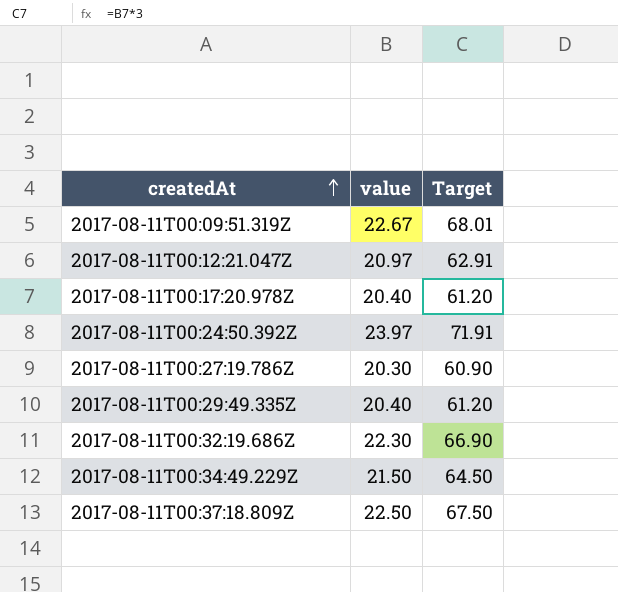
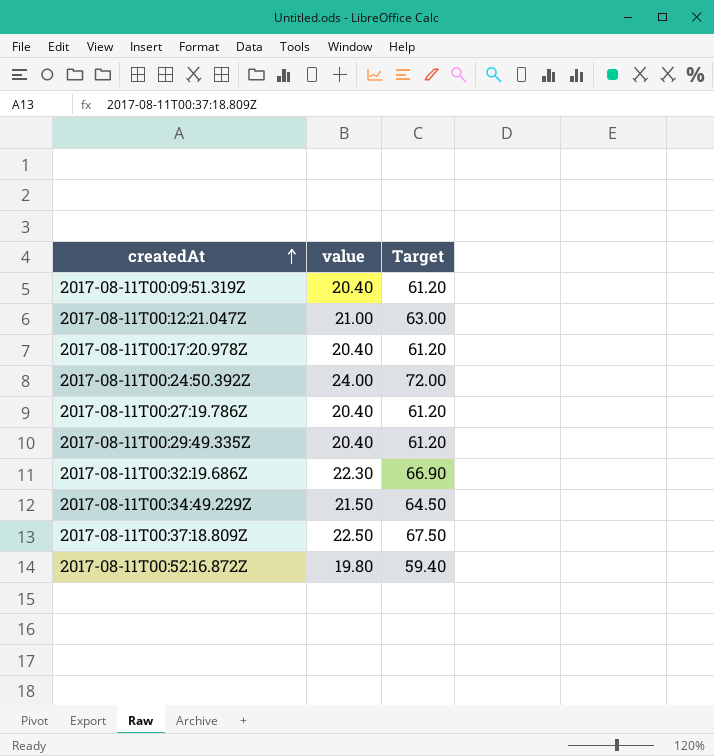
2017-08-11T00:09:51.319Z | value: 22.67 -> 20.40
2017-08-11T00:09:51.319Z | Target: 68.01 -> 61.20
2017-08-11T00:12:21.047Z | value: 20.97 -> 21.00
2017-08-11T00:12:21.047Z | Target: 62.91 -> 63.00
2017-08-11T00:24:50.392Z | value: 23.97 -> 24.00
2017-08-11T00:24:50.392Z | Target: 71.91 -> 72.00
2017-08-11T00:27:19.786Z | value: 20.30 -> 20.40
2017-08-11T00:27:19.786Z | Target: 60.90 -> 61.20
row 2017-08-11T00:52:16.872Z: none -> 19.80 | 59.40

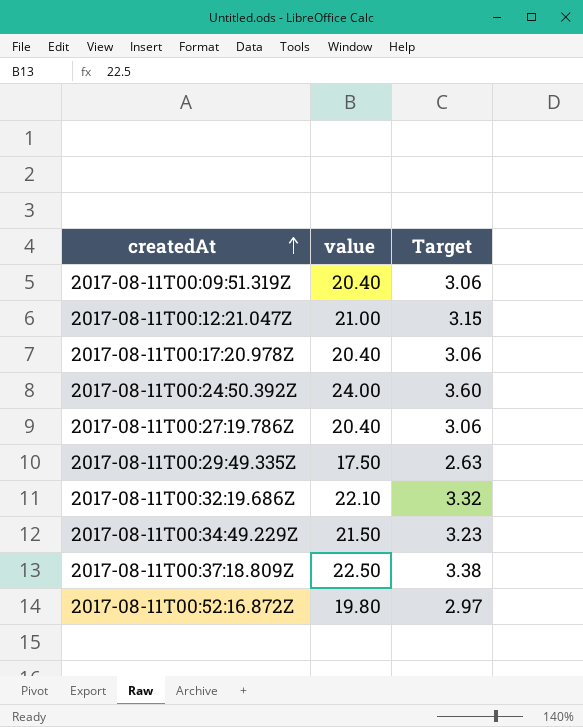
column Target | formula: [value] * 3 -> [value] * 0.15
2017-08-11T00:29:49.335Z | value: 20.40 -> 17.50
2017-08-11T00:32:19.686Z | value: 22.30 -> 22.10

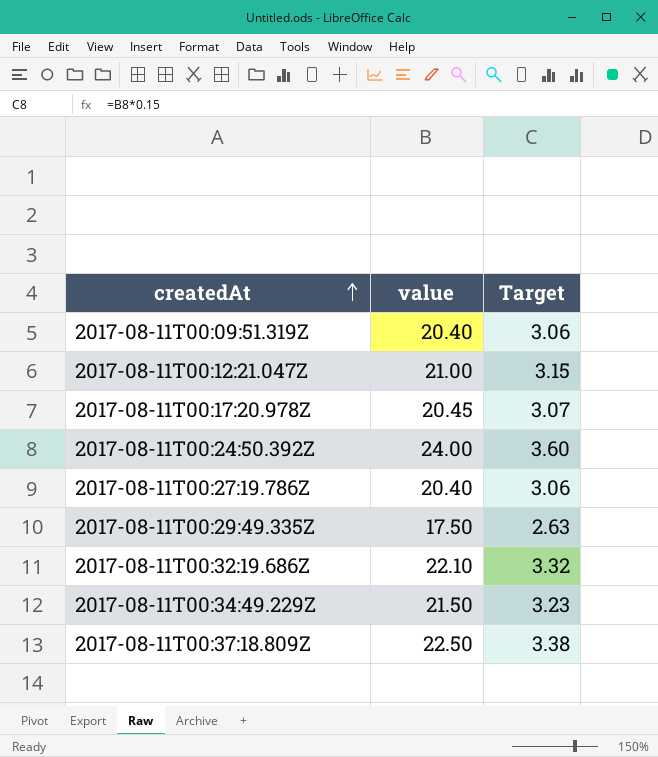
row 2017-08-11T00:52:16.872Z: 19.80 | 2.97 -> none
2017-08-11T00:17:20.978Z | value: 20.40 -> 20.45
2017-08-11T00:17:20.978Z | Target: 3.06 -> 3.07

